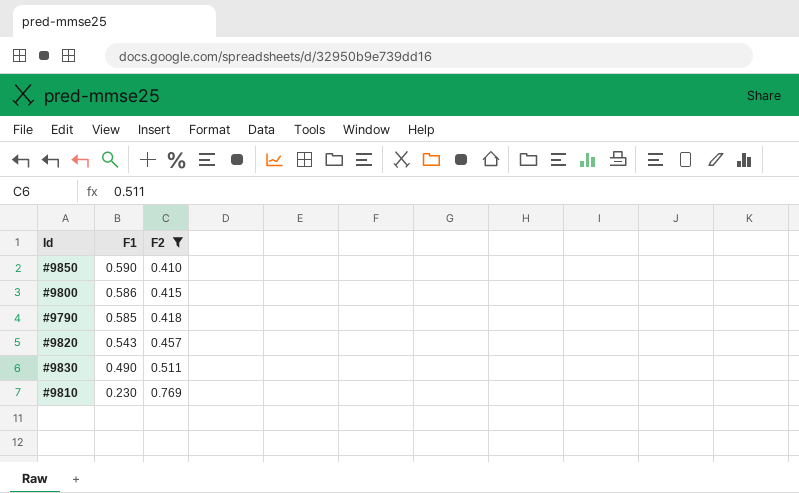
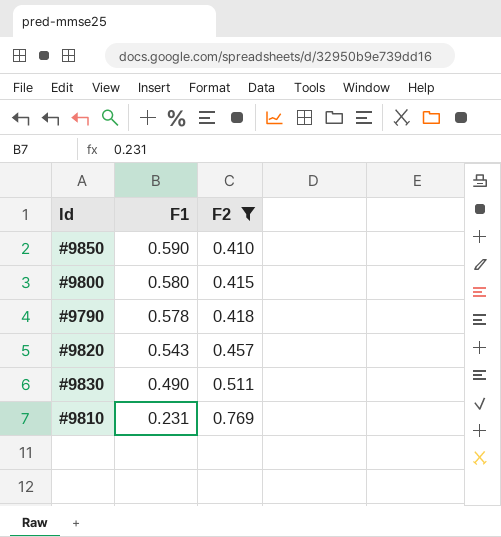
#9800 | F1: 0.586 -> 0.580
#9790 | F1: 0.585 -> 0.578
#9810 | F1: 0.230 -> 0.231

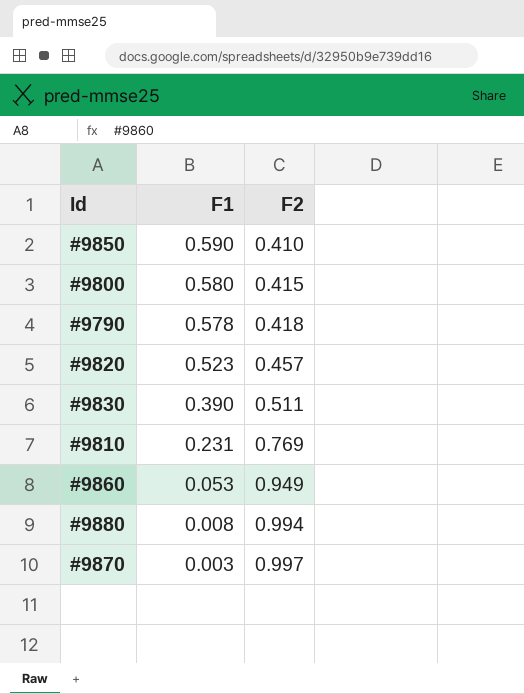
filter: F2 <= 0.769 -> none
#9820 | F1: 0.543 -> 0.523
#9830 | F1: 0.490 -> 0.390

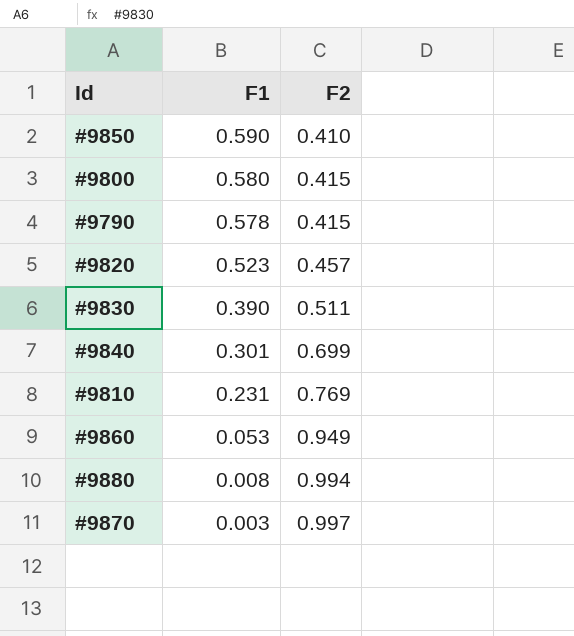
#9790 | F2: 0.418 -> 0.415
row #9840: none -> 0.301 | 0.699

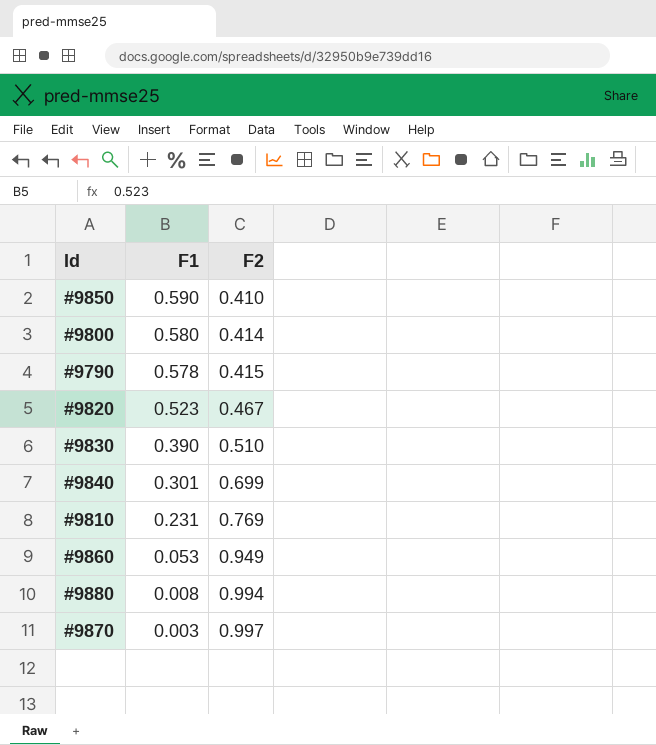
#9800 | F2: 0.415 -> 0.414
#9820 | F2: 0.457 -> 0.467
#9830 | F2: 0.511 -> 0.510

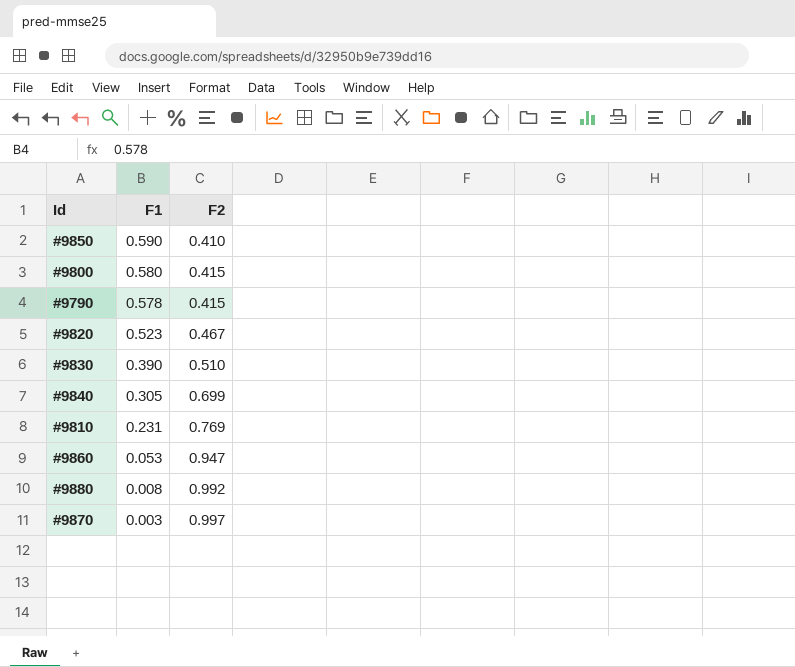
#9800 | F2: 0.414 -> 0.415
#9840 | F1: 0.301 -> 0.305
#9860 | F2: 0.949 -> 0.947
#9880 | F2: 0.994 -> 0.992

